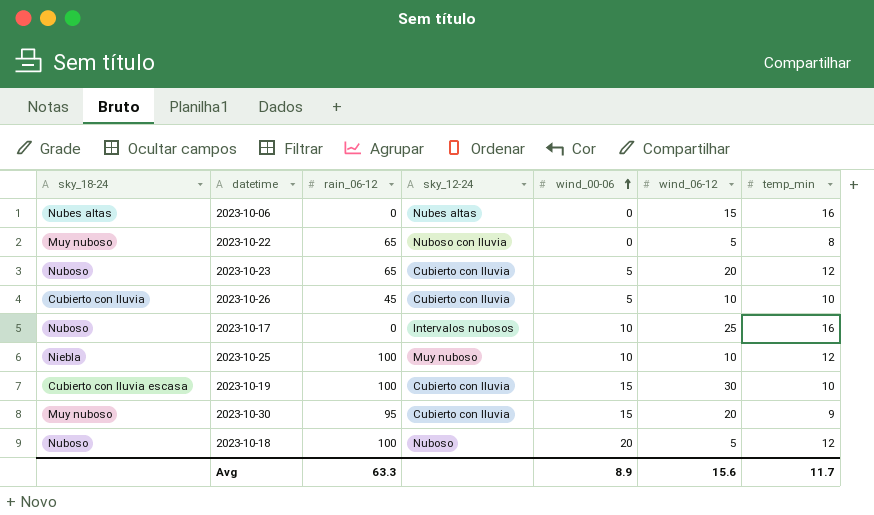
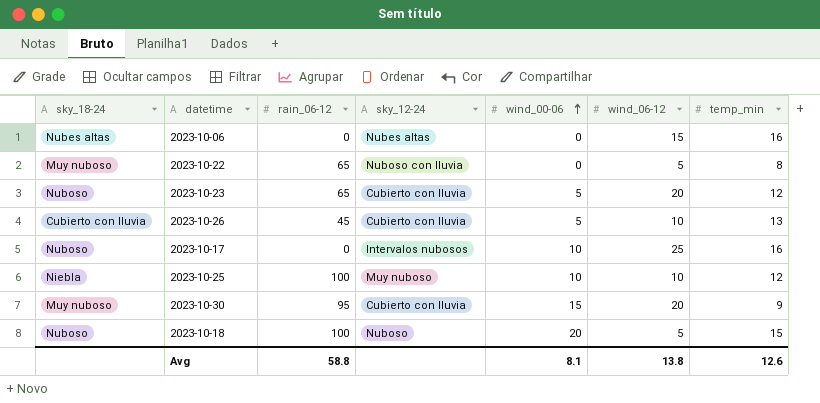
row 2023-10-19: Cubierto con lluvia escasa | 100 | Cubierto con lluvia | 15 | 30 | 10 -> none
2023-10-26 | temp_min: 10 -> 13
2023-10-18 | temp_min: 12 -> 15
Avg | rain_06-12: 63.3 -> 58.8
Avg | wind_00-06: 8.9 -> 8.1
Avg | wind_06-12: 15.6 -> 13.8
Avg | temp_min: 11.7 -> 12.6

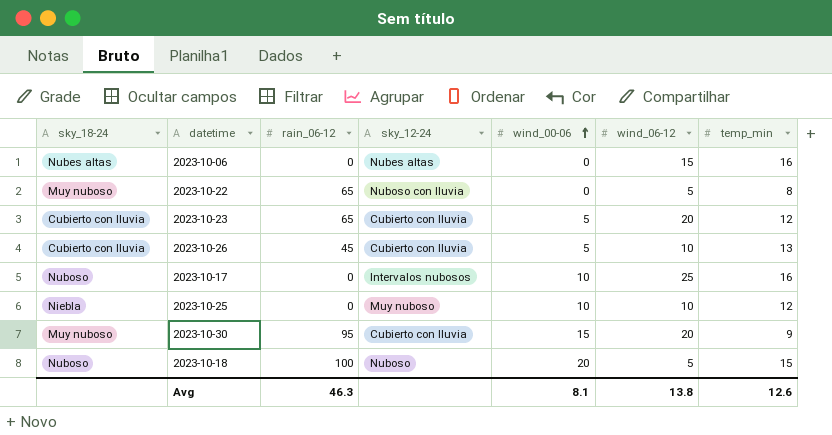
2023-10-23 | sky_18-24: Nuboso -> Cubierto con lluvia
2023-10-25 | rain_06-12: 100 -> 0
Avg | rain_06-12: 58.8 -> 46.3

